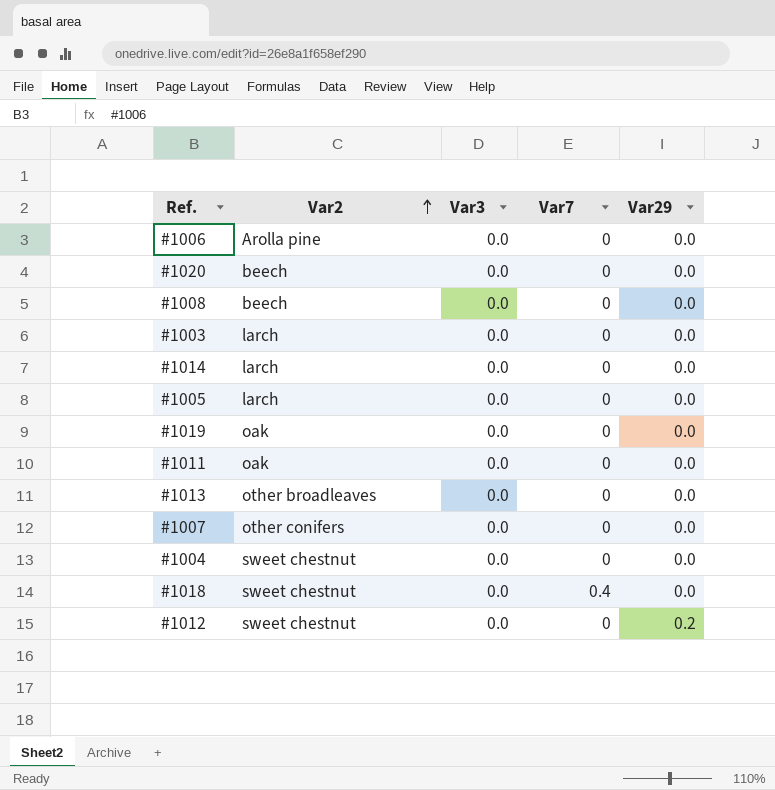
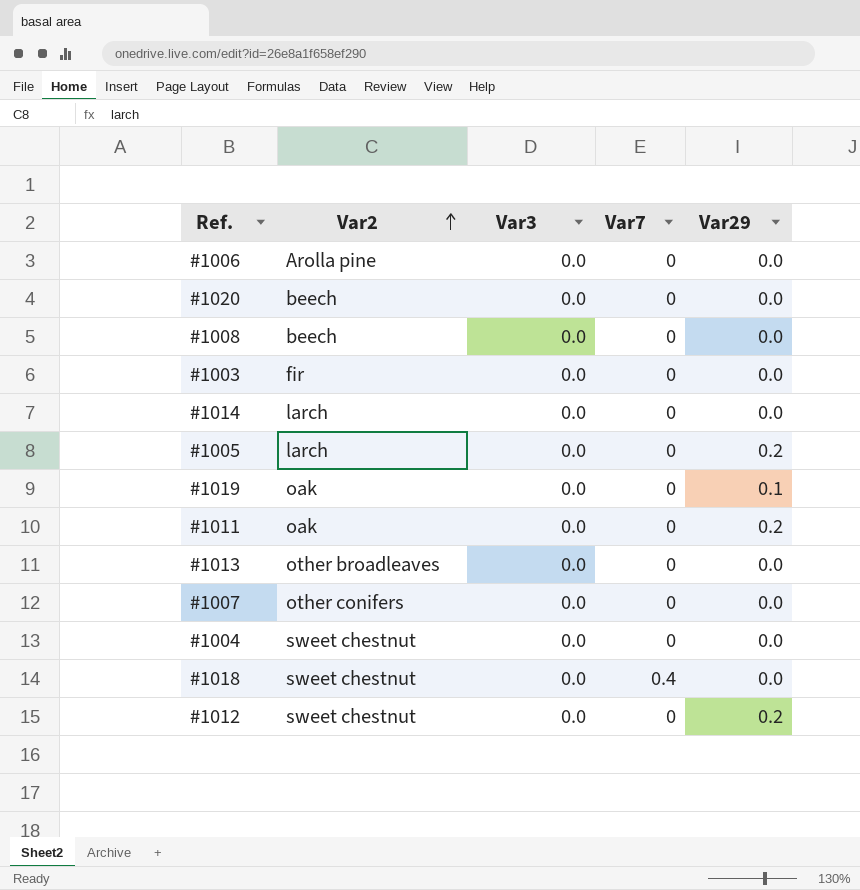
#1003 | Var2: larch -> fir
#1005 | Var29: 0.0 -> 0.2
#1019 | Var29: 0.0 -> 0.1
#1011 | Var29: 0.0 -> 0.2

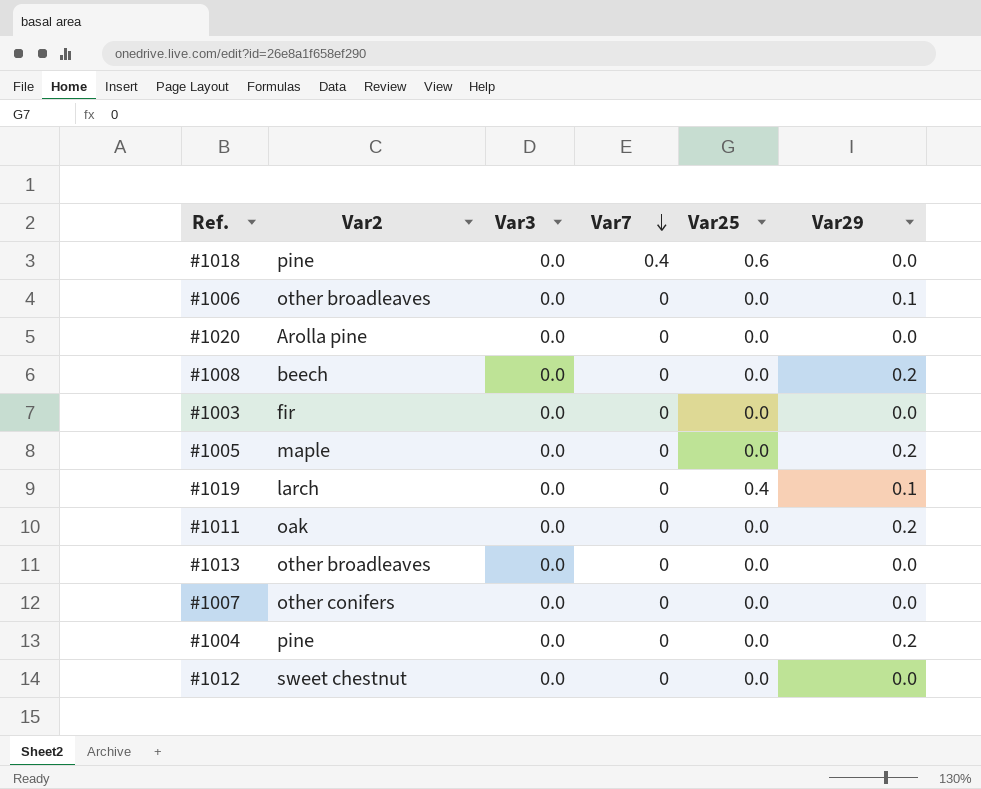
row order: Var2 ascending -> Var7 descending
column Var25 | position: none -> 5
row #1014: larch | 0.0 | 0 | 0.0 -> none
#1018 | Var2: sweet chestnut -> pine
#1006 | Var2: Arolla pine -> other broadleaves
#1006 | Var29: 0.0 -> 0.1
#1020 | Var2: beech -> Arolla pine
#1008 | Var29: 0.0 -> 0.2
#1005 | Var2: larch -> maple
#1019 | Var2: oak -> larch
#1004 | Var2: sweet chestnut -> pine
#1004 | Var29: 0.0 -> 0.2
#1012 | Var29: 0.2 -> 0.0

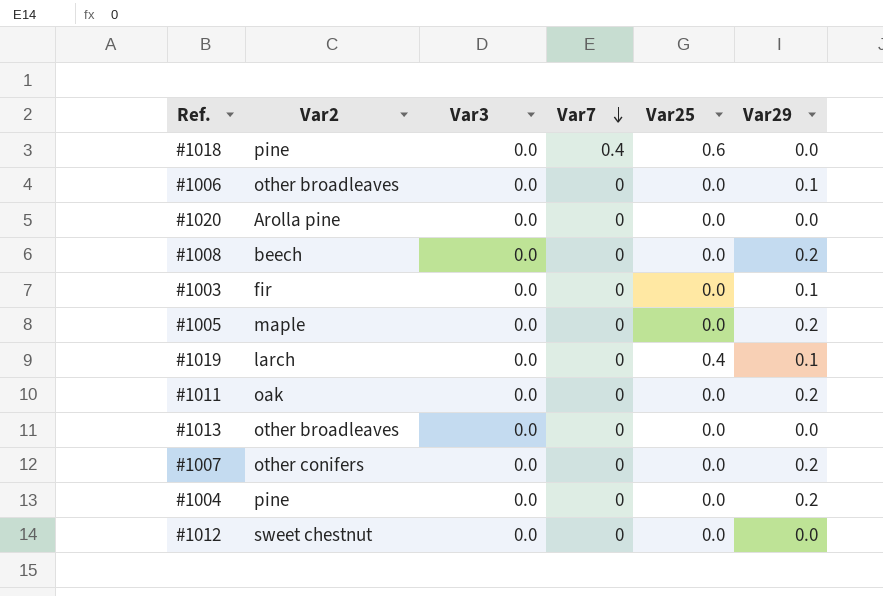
#1003 | Var29: 0.0 -> 0.1
#1007 | Var29: 0.0 -> 0.2

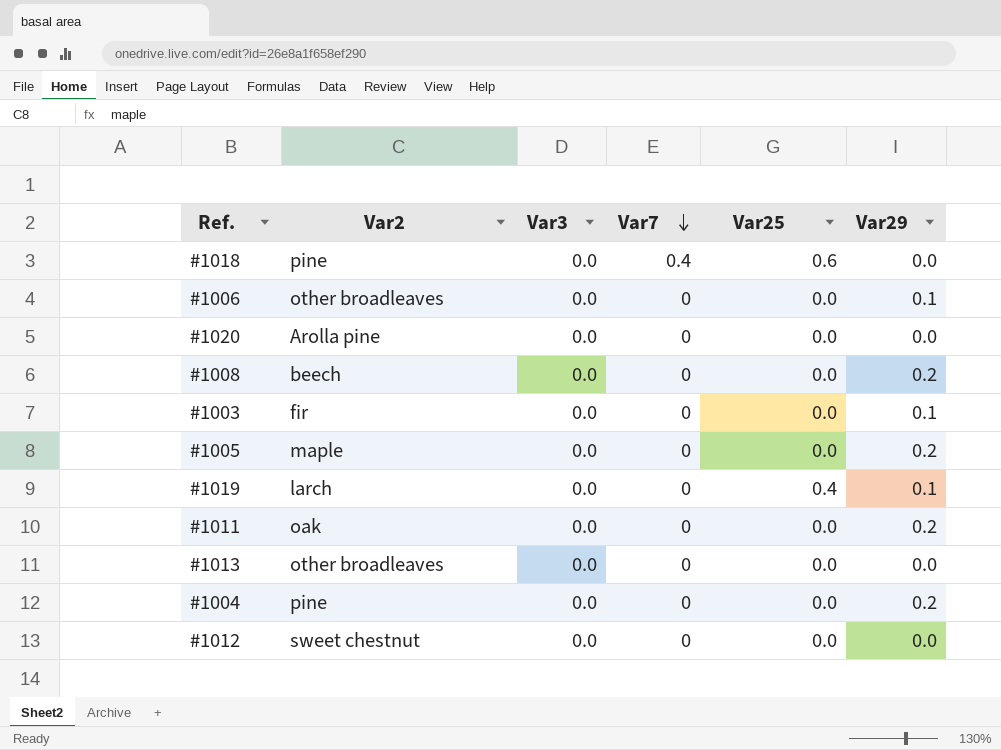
row #1007: other conifers | 0.0 | 0 | 0.0 | 0.2 -> none

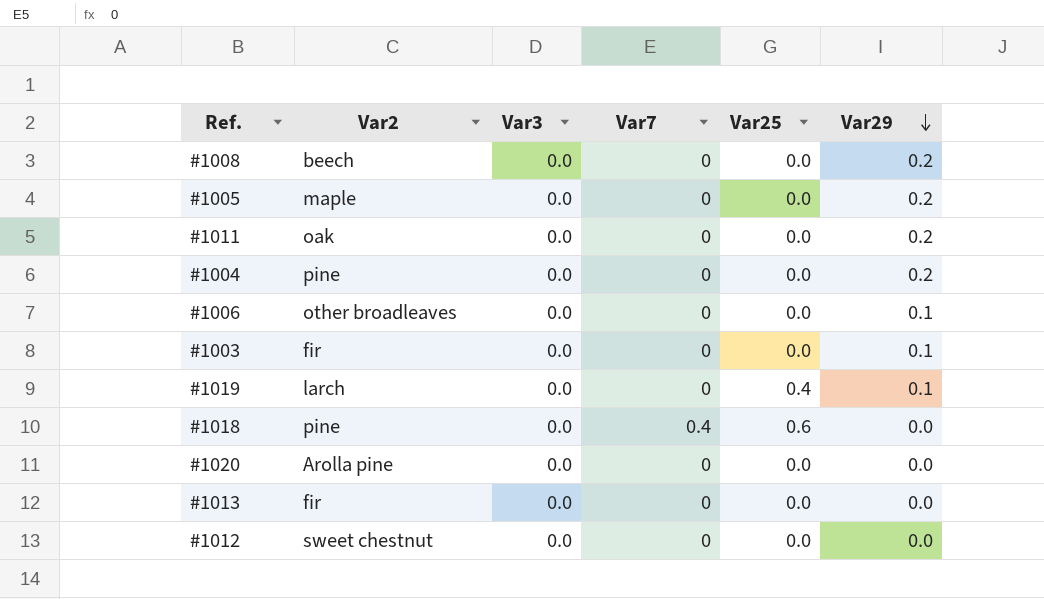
row order: Var7 descending -> Var29 descending
#1013 | Var2: other broadleaves -> fir

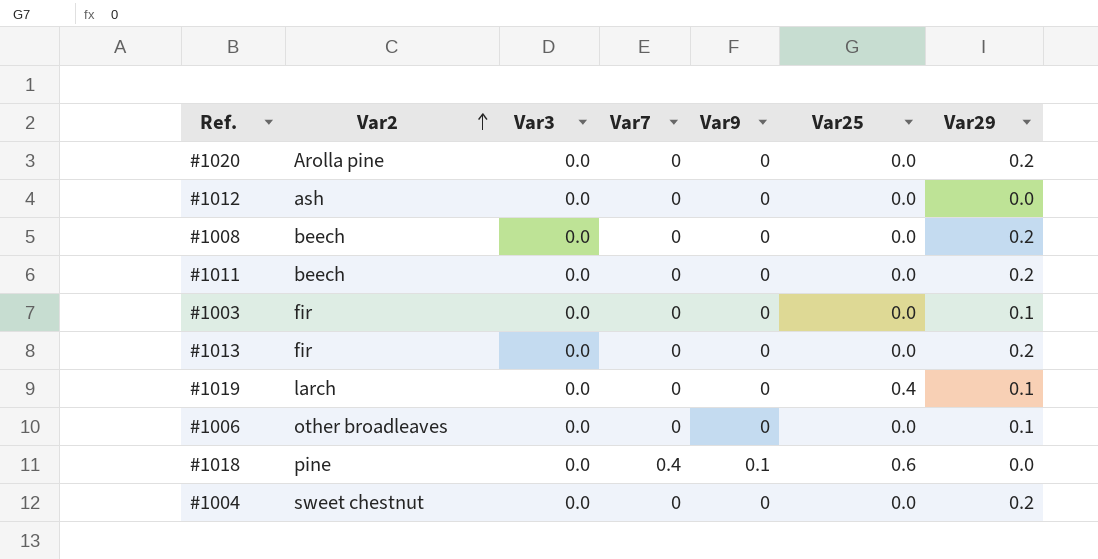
row order: Var29 descending -> Var2 ascending
column Var9 | position: none -> 5
row #1005: maple | 0.0 | 0 | 0.0 | 0.2 -> none
#1020 | Var29: 0.0 -> 0.2
#1012 | Var2: sweet chestnut -> ash
#1011 | Var2: oak -> beech
#1013 | Var29: 0.0 -> 0.2
#1004 | Var2: pine -> sweet chestnut

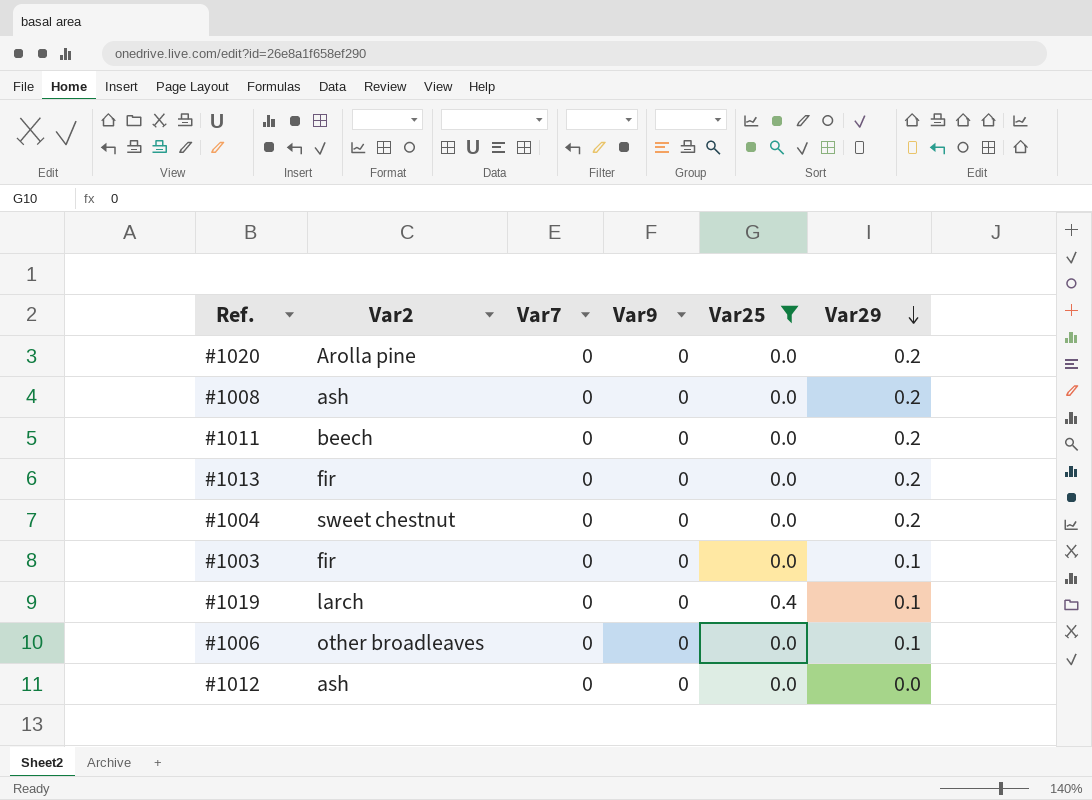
filter: none -> Var25 != 0.6
row order: Var2 ascending -> Var29 descending
column Var3 | position: 3 -> none
#1008 | Var2: beech -> ash

